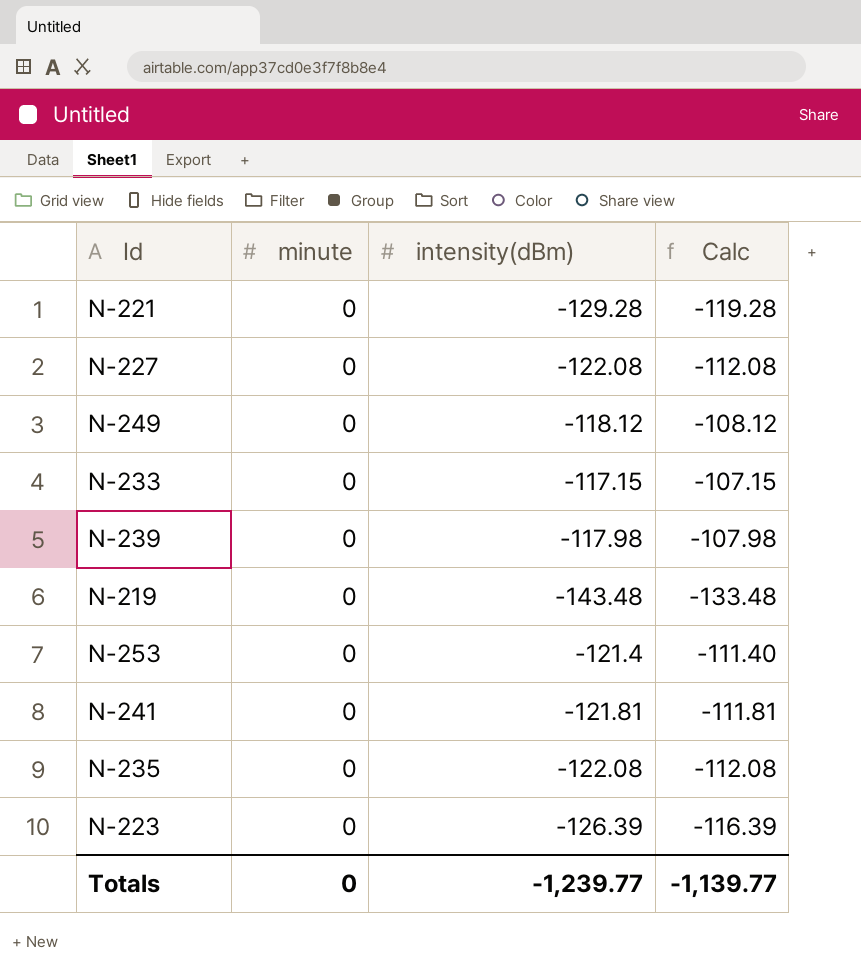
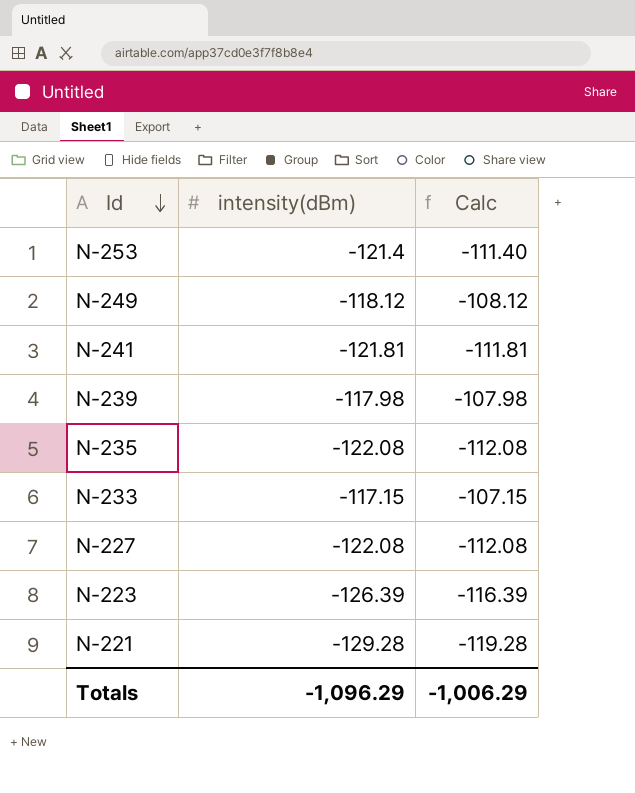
row order: none -> Id descending
column minute | position: 2 -> none
row N-219: 0 | -143.48 | -133.48 -> none
Totals | intensity(dBm): -1,239.77 -> -1,096.29
Totals | Calc: -1,139.77 -> -1,006.29

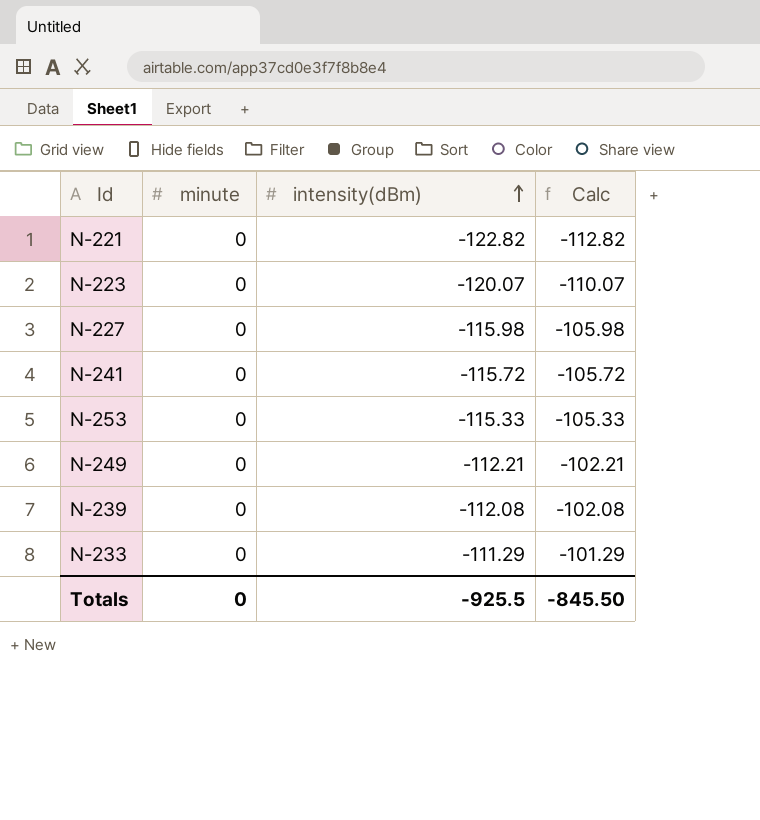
row order: Id descending -> intensity(dBm) ascending
column minute | position: none -> 2
row N-235: -122.08 | -112.08 -> none
N-221 | intensity(dBm): -129.28 -> -122.82
N-221 | Calc: -119.28 -> -112.82
N-223 | intensity(dBm): -126.39 -> -120.07
N-223 | Calc: -116.39 -> -110.07
N-227 | intensity(dBm): -122.08 -> -115.98
N-227 | Calc: -112.08 -> -105.98
N-241 | intensity(dBm): -121.81 -> -115.72
N-241 | Calc: -111.81 -> -105.72
N-253 | intensity(dBm): -121.4 -> -115.33
N-253 | Calc: -111.40 -> -105.33
N-249 | intensity(dBm): -118.12 -> -112.21
N-249 | Calc: -108.12 -> -102.21
N-239 | intensity(dBm): -117.98 -> -112.08
N-239 | Calc: -107.98 -> -102.08
N-233 | intensity(dBm): -117.15 -> -111.29
N-233 | Calc: -107.15 -> -101.29
Totals | intensity(dBm): -1,096.29 -> -925.5
Totals | Calc: -1,006.29 -> -845.50

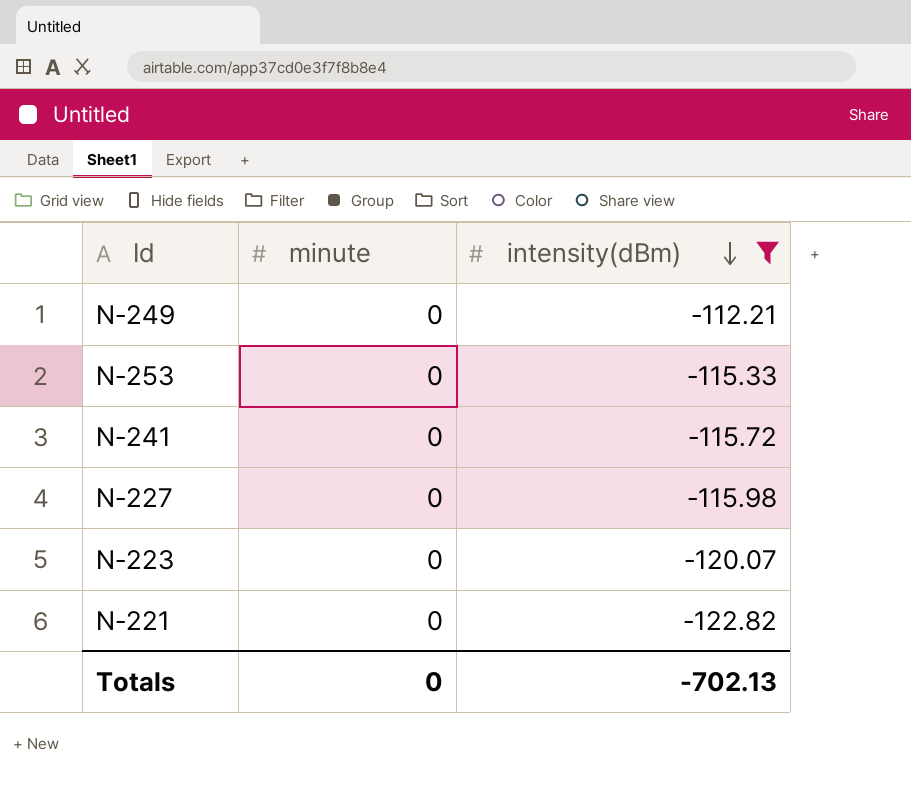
filter: none -> intensity(dBm) <= -112.21
row order: intensity(dBm) ascending -> intensity(dBm) descending
column Calc | formula: [intensity(dBm)] + 10 -> none
Totals | intensity(dBm): -925.5 -> -702.13

